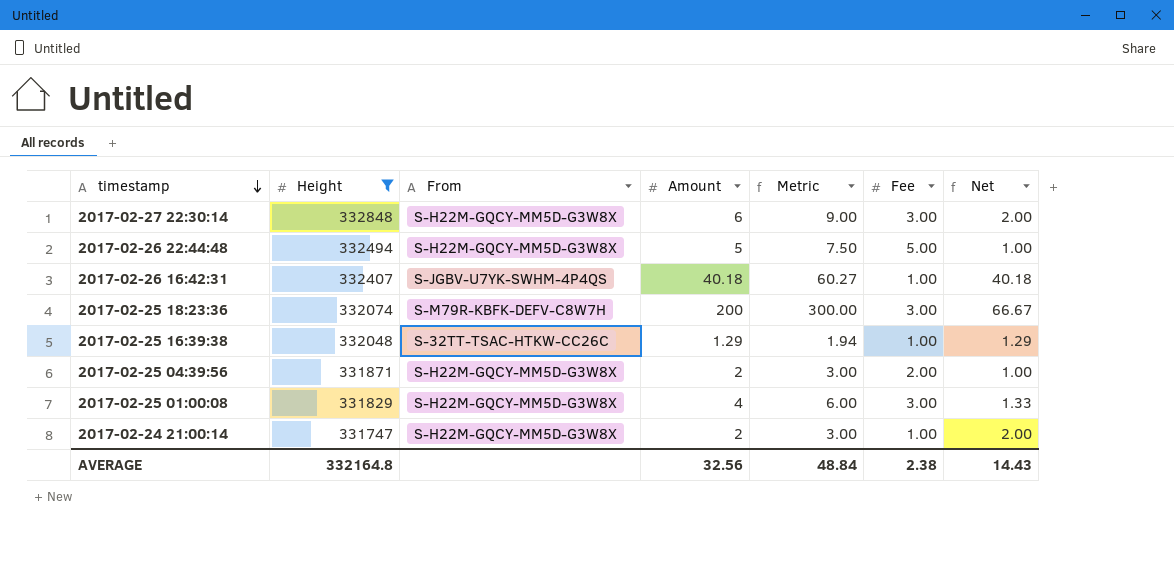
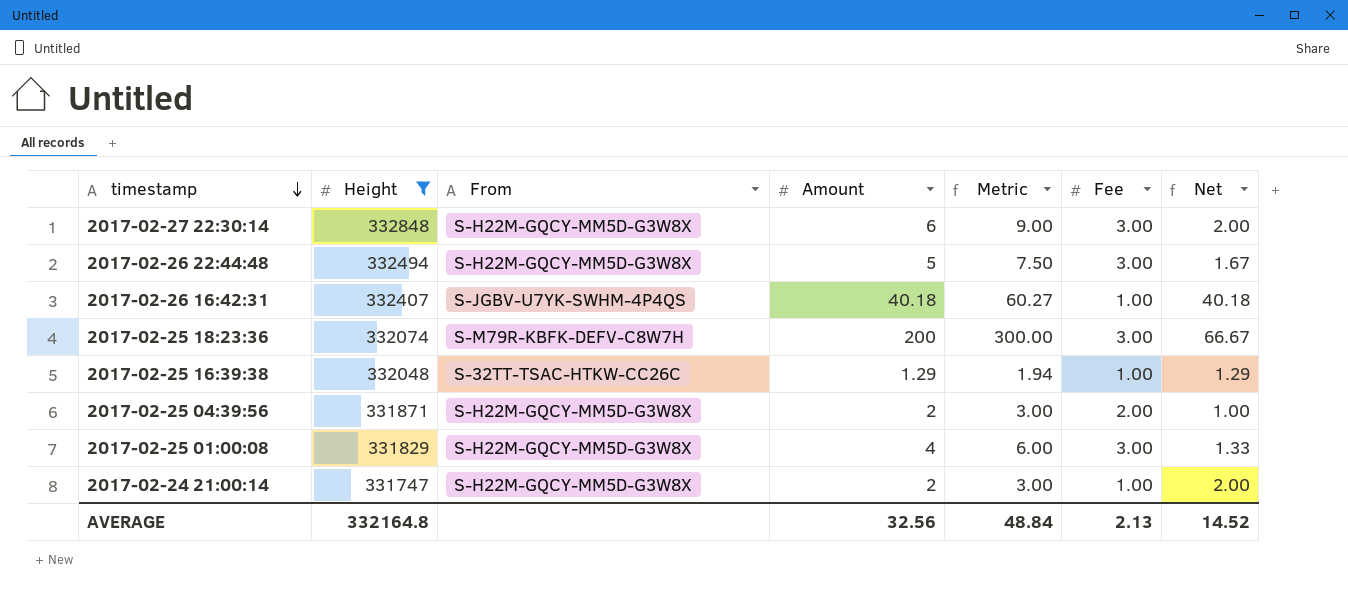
2017-02-26 22:44:48 | Fee: 5.00 -> 3.00
2017-02-26 22:44:48 | Net: 1.00 -> 1.67
AVERAGE | Fee: 2.38 -> 2.13
AVERAGE | Net: 14.43 -> 14.52

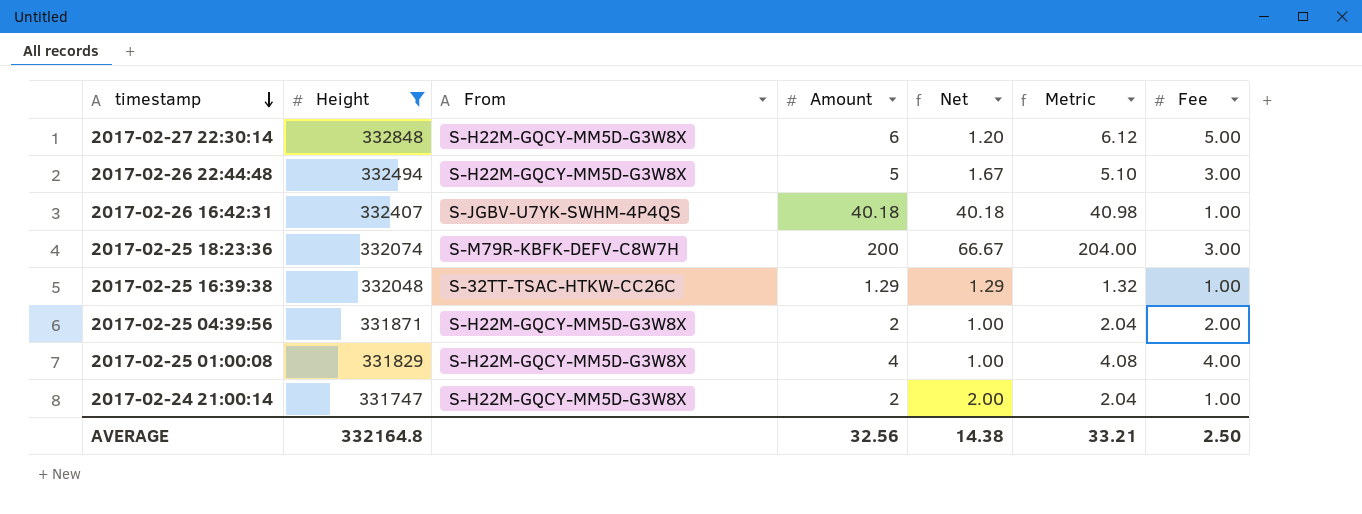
column Net | position: 7 -> 5
column Metric | formula: [Amount] * 1.5 -> [Amount] * 1.02
2017-02-27 22:30:14 | Net: 2.00 -> 1.20
2017-02-27 22:30:14 | Fee: 3.00 -> 5.00
2017-02-25 01:00:08 | Net: 1.33 -> 1.00
2017-02-25 01:00:08 | Fee: 3.00 -> 4.00
AVERAGE | Net: 14.52 -> 14.38
AVERAGE | Metric: 48.84 -> 33.21
AVERAGE | Fee: 2.13 -> 2.50

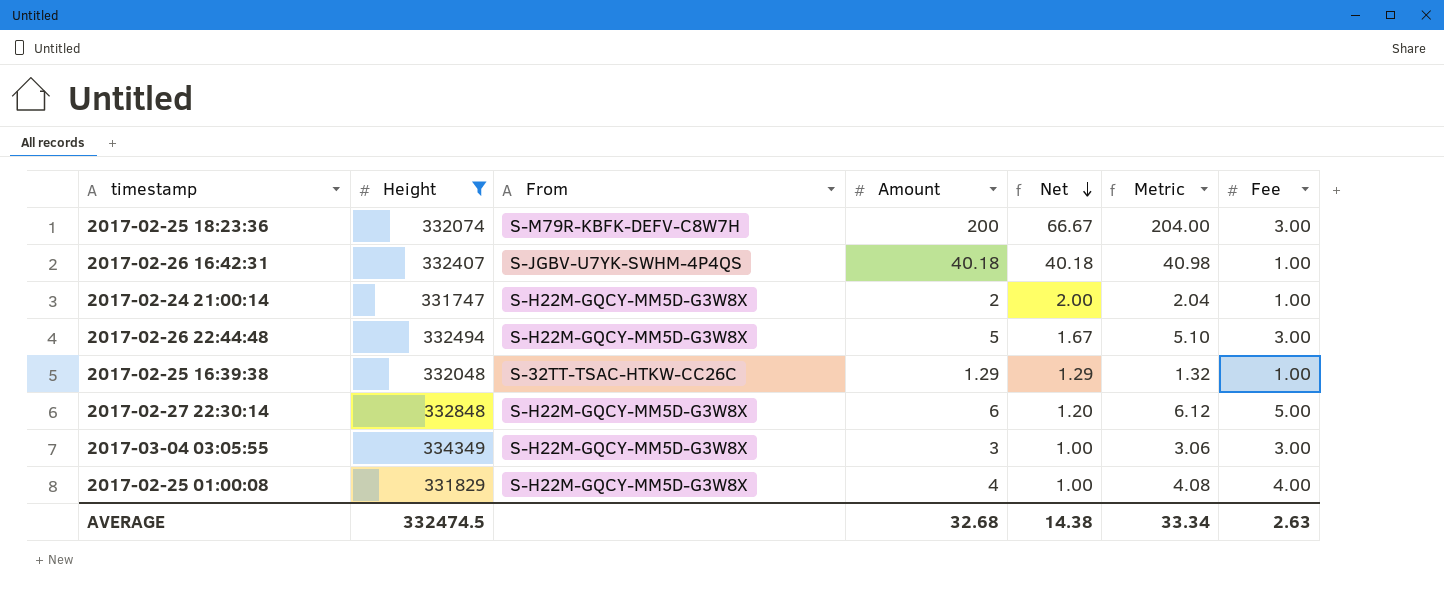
row order: timestamp descending -> Net descending
row 2017-02-25 04:39:56: 331871 | S-H22M-GQCY-MM5D-G3W8X | 2 | 1.00 | 2.04 | 2.00 -> none
row 2017-03-04 03:05:55: none -> 334349 | S-H22M-GQCY-MM5D-G3W8X | 3 | 1.00 | 3.06 | 3.00
AVERAGE | Height: 332164.8 -> 332474.5
AVERAGE | Amount: 32.56 -> 32.68
AVERAGE | Metric: 33.21 -> 33.34
AVERAGE | Fee: 2.50 -> 2.63

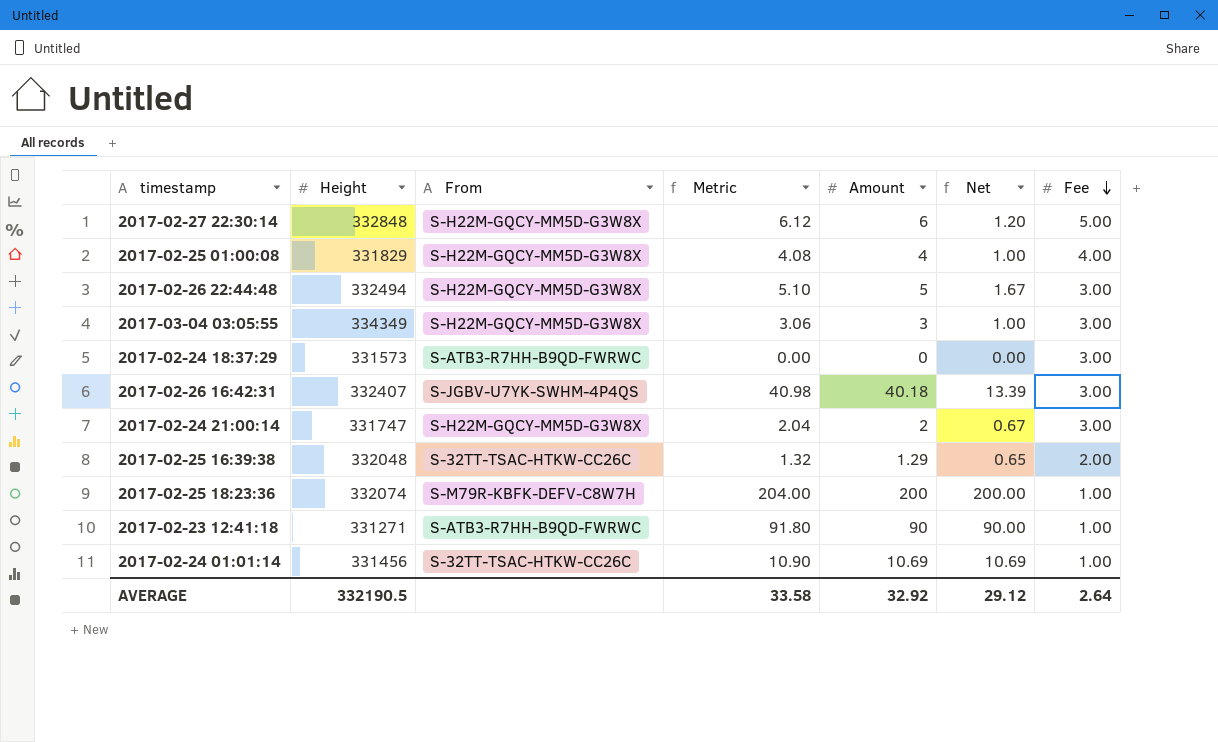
filter: Height >= 331747 -> none
row order: Net descending -> Fee descending
column Metric | position: 6 -> 4
2017-02-26 16:42:31 | Net: 40.18 -> 13.39
2017-02-26 16:42:31 | Fee: 1.00 -> 3.00
2017-02-24 21:00:14 | Net: 2.00 -> 0.67
2017-02-24 21:00:14 | Fee: 1.00 -> 3.00
2017-02-25 16:39:38 | Net: 1.29 -> 0.65
2017-02-25 16:39:38 | Fee: 1.00 -> 2.00
2017-02-25 18:23:36 | Net: 66.67 -> 200.00
2017-02-25 18:23:36 | Fee: 3.00 -> 1.00
AVERAGE | Height: 332474.5 -> 332190.5
AVERAGE | Metric: 33.34 -> 33.58
AVERAGE | Amount: 32.68 -> 32.92
AVERAGE | Net: 14.38 -> 29.12
AVERAGE | Fee: 2.63 -> 2.64

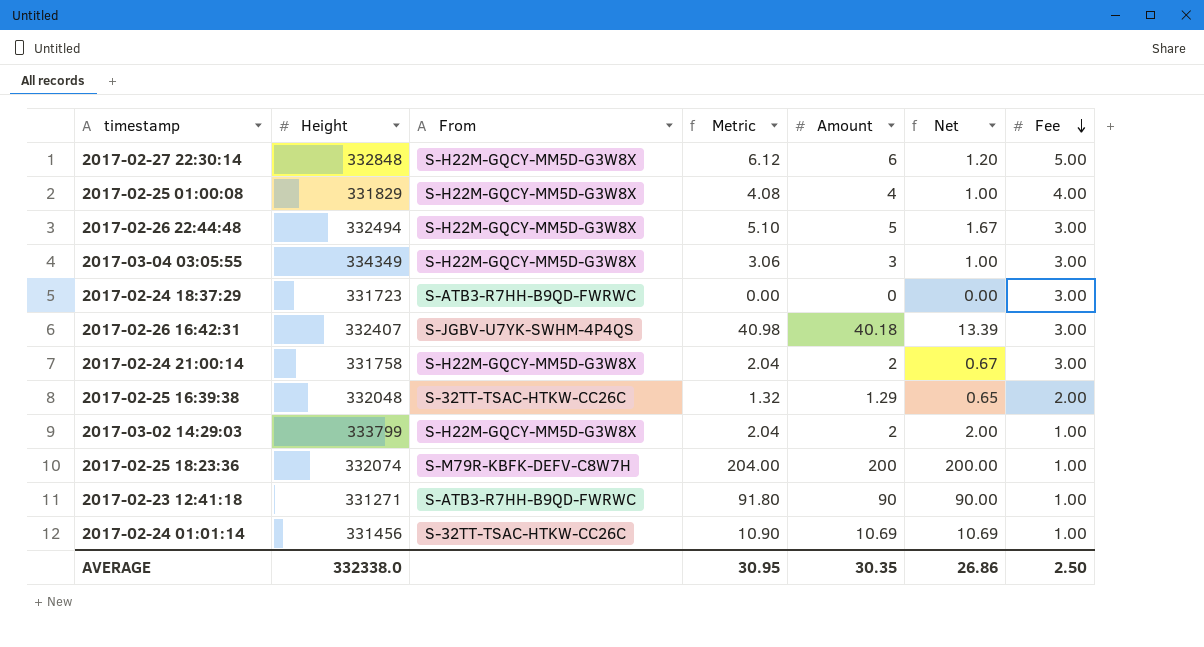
2017-02-24 18:37:29 | Height: 331573 -> 331723
2017-02-24 21:00:14 | Height: 331747 -> 331758
row 2017-03-02 14:29:03: none -> 333799 | S-H22M-GQCY-MM5D-G3W8X | 2.04 | 2 | 2.00 | 1.00
AVERAGE | Height: 332190.5 -> 332338.0
AVERAGE | Metric: 33.58 -> 30.95
AVERAGE | Amount: 32.92 -> 30.35
AVERAGE | Net: 29.12 -> 26.86
AVERAGE | Fee: 2.64 -> 2.50

